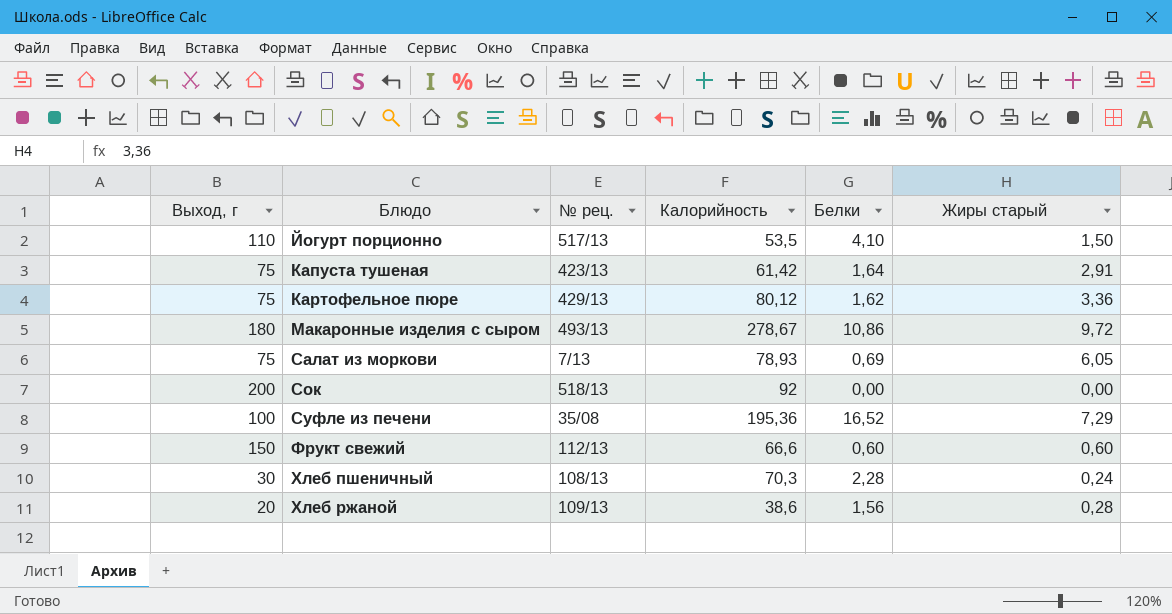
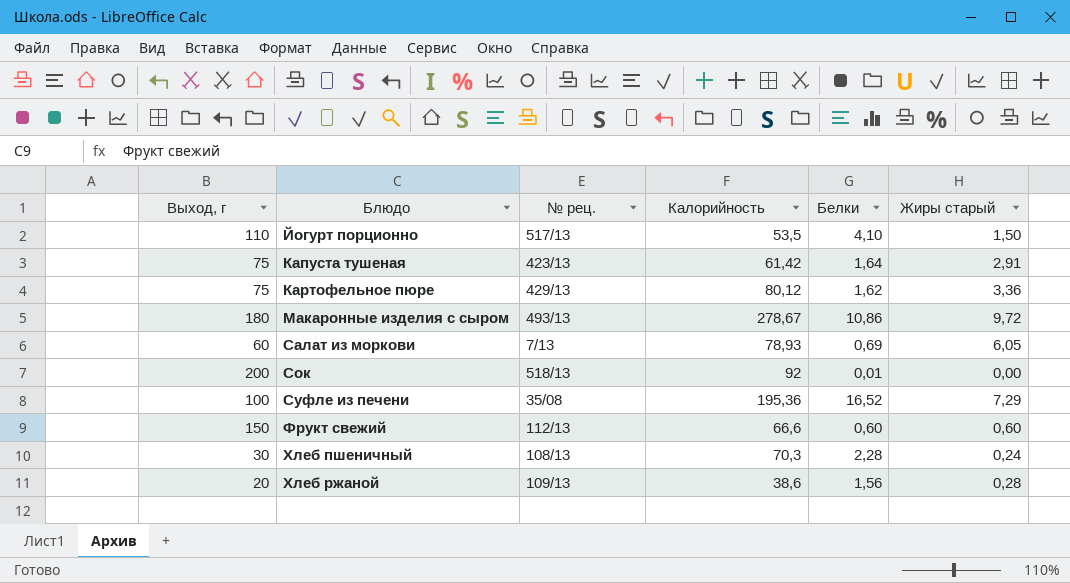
Салат из моркови | Выход, г: 75 -> 60
Сок | Белки: 0,00 -> 0,01

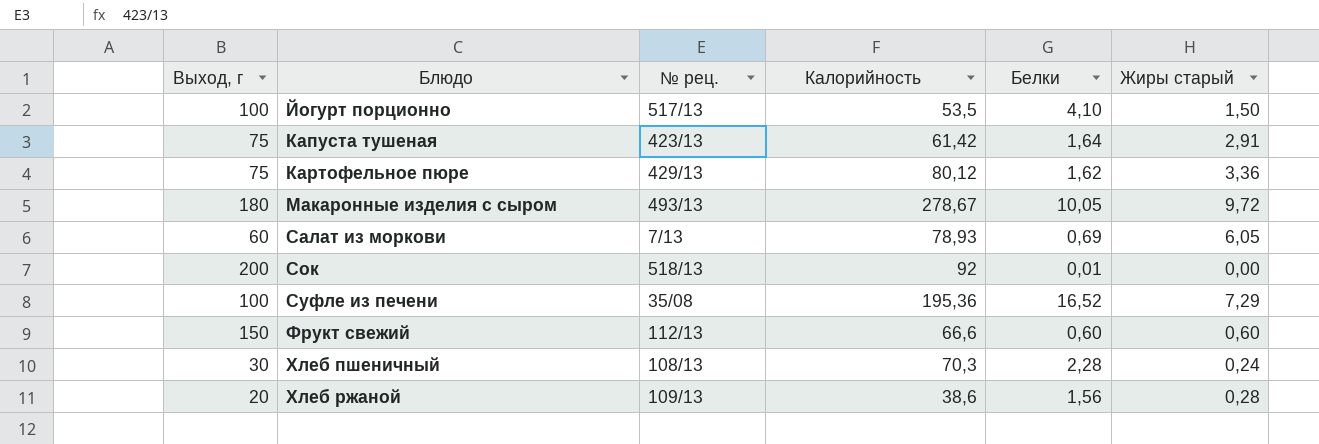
Йогурт порционно | Выход, г: 110 -> 100
Макаронные изделия с сыром | Белки: 10,86 -> 10,05

